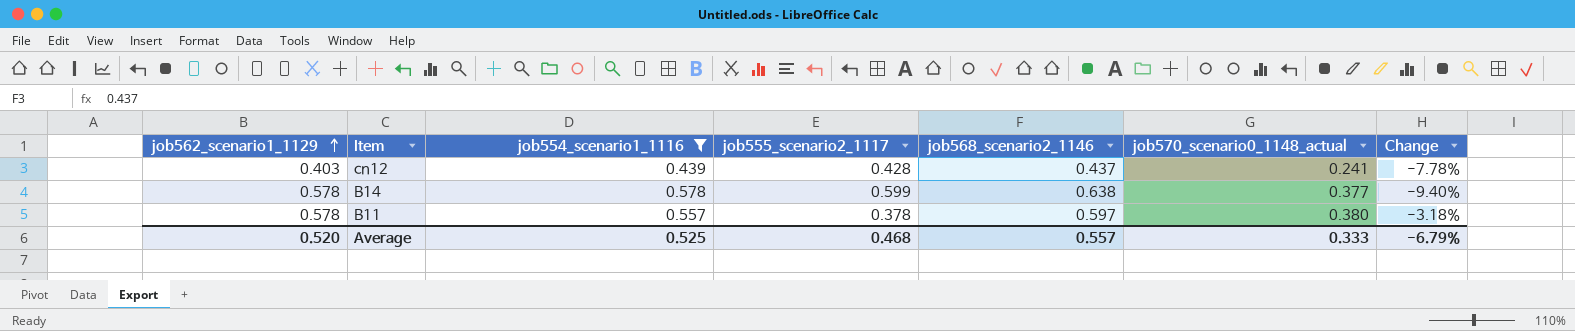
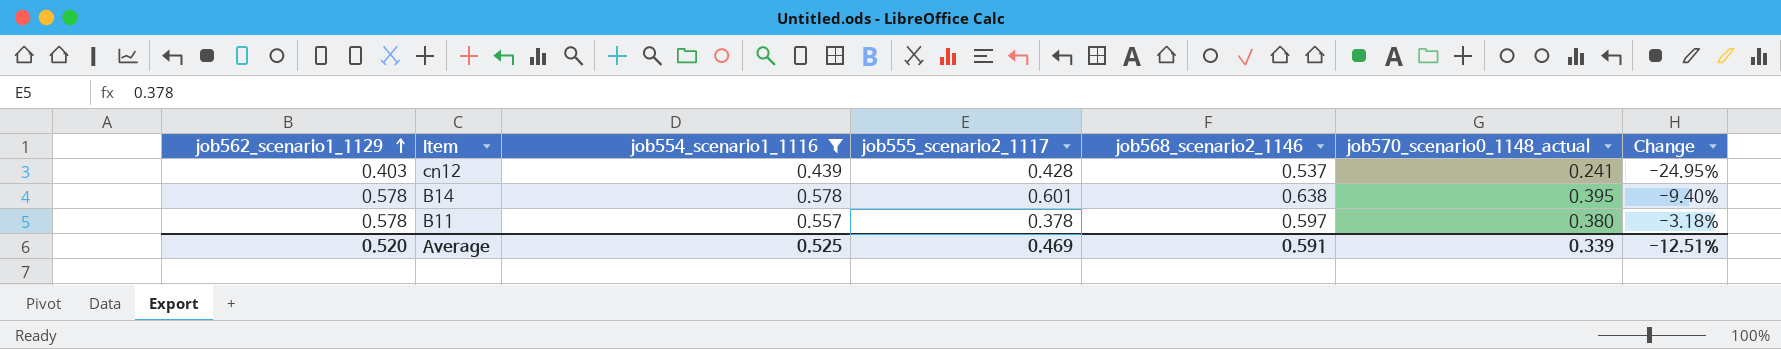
cn12 | job568_scenario2_1146: 0.437 -> 0.537
cn12 | Change: -7.78% -> -24.95%
B14 | job555_scenario2_1117: 0.599 -> 0.601
B14 | job570_scenario0_1148_actual: 0.377 -> 0.395
Average | job555_scenario2_1117: 0.468 -> 0.469
Average | job568_scenario2_1146: 0.557 -> 0.591
Average | job570_scenario0_1148_actual: 0.333 -> 0.339
Average | Change: -6.79% -> -12.51%

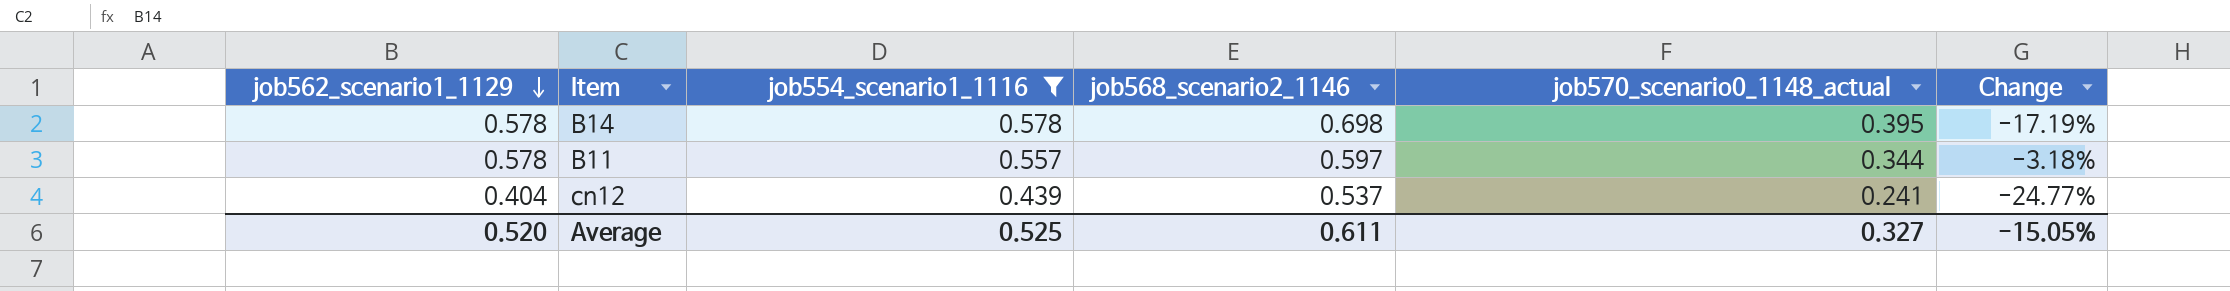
row order: job562_scenario1_1129 ascending -> job562_scenario1_1129 descending
column job555_scenario2_1117 | position: 4 -> none
B14 | job568_scenario2_1146: 0.638 -> 0.698
B14 | Change: -9.40% -> -17.19%
B11 | job570_scenario0_1148_actual: 0.380 -> 0.344
cn12 | job562_scenario1_1129: 0.403 -> 0.404
cn12 | Change: -24.95% -> -24.77%
Average | job568_scenario2_1146: 0.591 -> 0.611
Average | job570_scenario0_1148_actual: 0.339 -> 0.327
Average | Change: -12.51% -> -15.05%

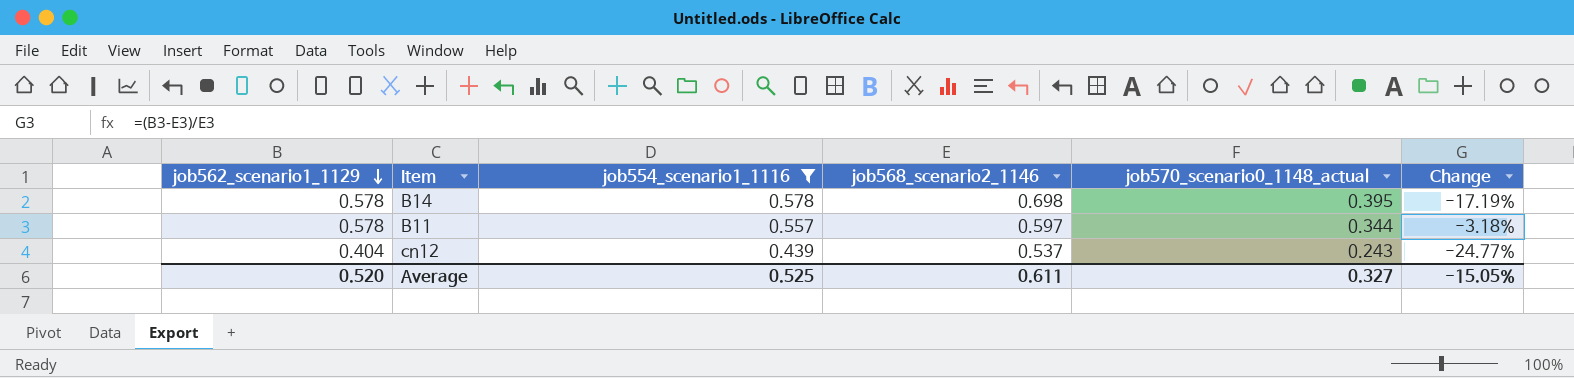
cn12 | job570_scenario0_1148_actual: 0.241 -> 0.243

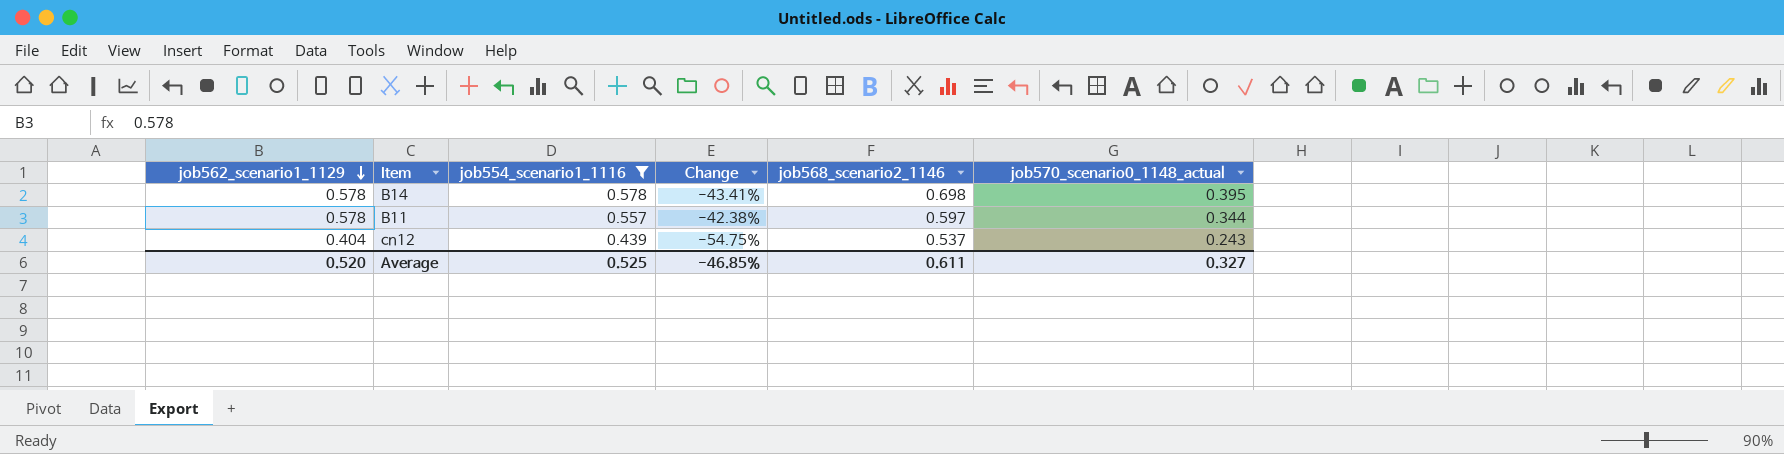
column Change | formula: ([job562_scenario1_1129] - [job568_scenario2_1146]) / [job568_scenario2_1146] -> ([job570_scenario0_1148_actual] - [job568_scenario2_1146]) / [job568_scenario2_1146]
column Change | position: 6 -> 4
Average | Change: -15.05% -> -46.85%

